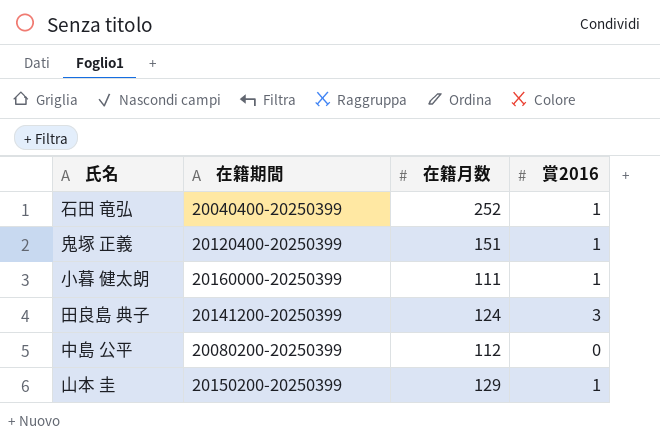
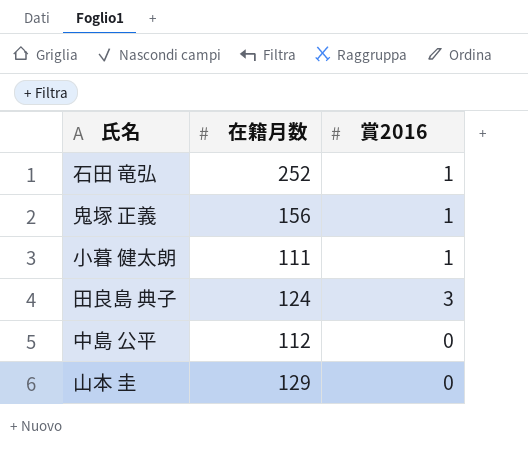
column 在籍期間 | position: 2 -> none
鬼塚 正義 | 在籍月数: 151 -> 156
山本 圭 | 賞2016: 1 -> 0

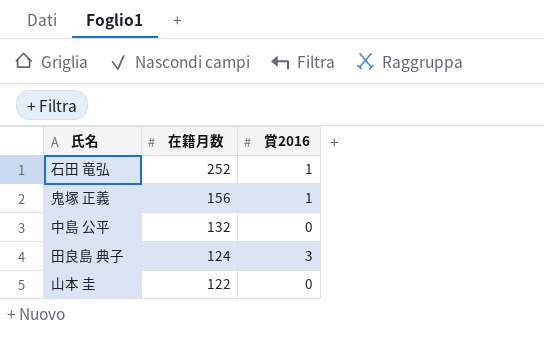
row order: none -> 在籍月数 descending
row 小暮 健太朗: 111 | 1 -> none
中島 公平 | 在籍月数: 112 -> 132
山本 圭 | 在籍月数: 129 -> 122

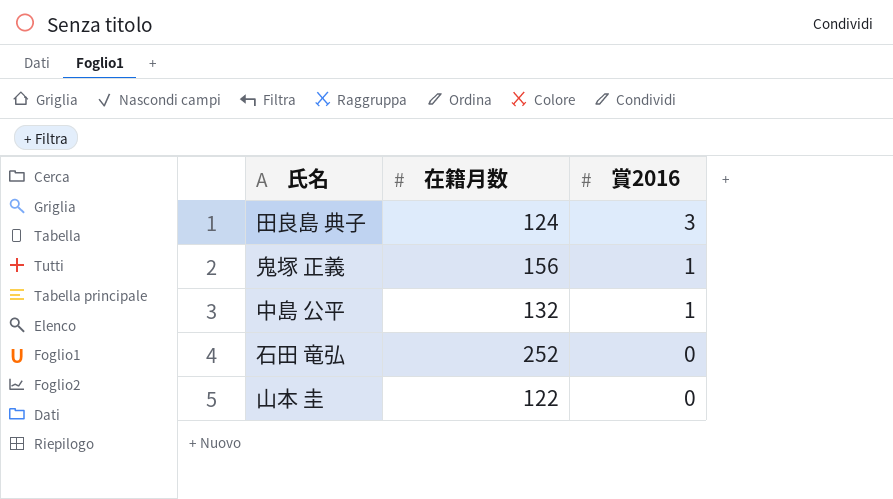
row order: 在籍月数 descending -> 賞2016 descending
中島 公平 | 賞2016: 0 -> 1
石田 竜弘 | 賞2016: 1 -> 0

